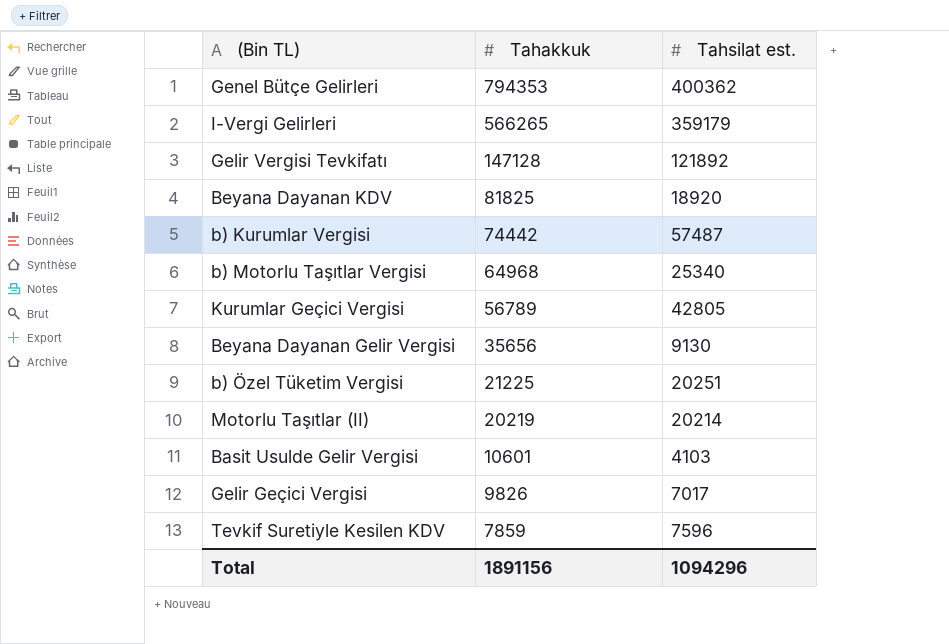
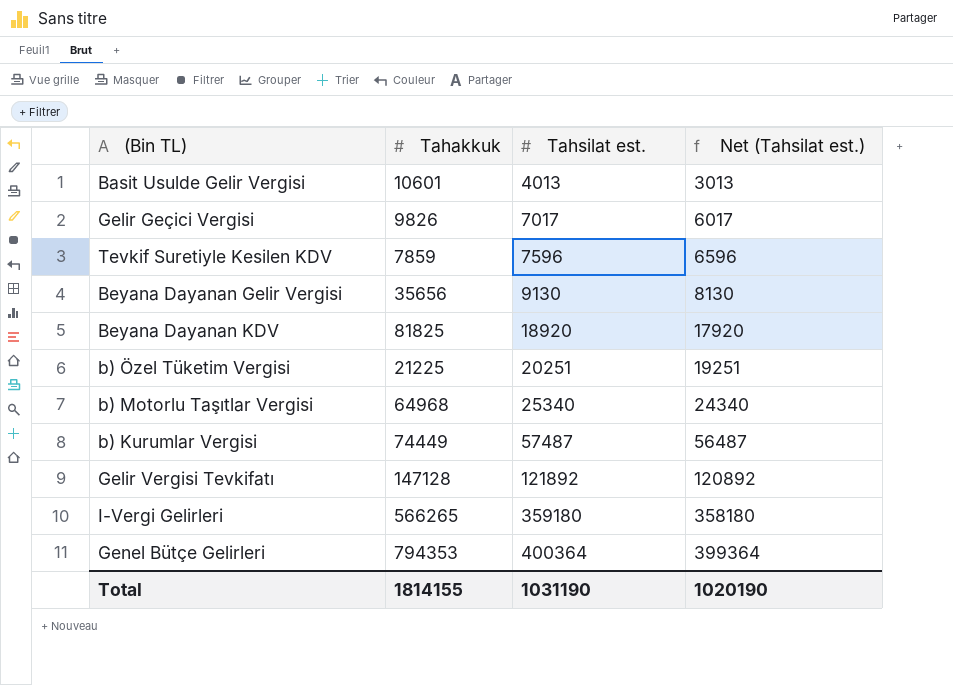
row order: Tahakkuk descending -> Tahsilat est. ascending
column Net (Tahsilat est.) | formula: none -> [Tahsilat est.] - 1000
row Kurumlar Geçici Vergisi: 56789 | 42805 -> none
row Motorlu Taşıtlar (II): 20219 | 20214 -> none
Basit Usulde Gelir Vergisi | Tahsilat est.: 4103 -> 4013
b) Kurumlar Vergisi | Tahakkuk: 74442 -> 74449
I-Vergi Gelirleri | Tahsilat est.: 359179 -> 359180
Genel Bütçe Gelirleri | Tahsilat est.: 400362 -> 400364
Total | Tahakkuk: 1891156 -> 1814155
Total | Tahsilat est.: 1094296 -> 1031190

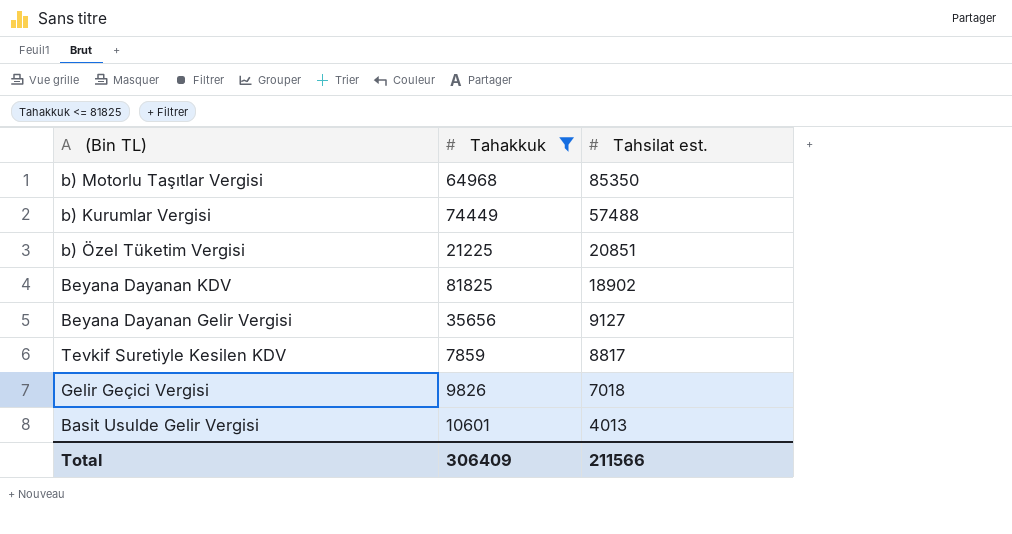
filter: none -> Tahakkuk <= 81825
row order: Tahsilat est. ascending -> Tahsilat est. descending
column Net (Tahsilat est.) | formula: [Tahsilat est.] - 1000 -> none
b) Motorlu Taşıtlar Vergisi | Tahsilat est.: 25340 -> 85350
b) Kurumlar Vergisi | Tahsilat est.: 57487 -> 57488
b) Özel Tüketim Vergisi | Tahsilat est.: 20251 -> 20851
Beyana Dayanan KDV | Tahsilat est.: 18920 -> 18902
Beyana Dayanan Gelir Vergisi | Tahsilat est.: 9130 -> 9127
Tevkif Suretiyle Kesilen KDV | Tahsilat est.: 7596 -> 8817
Gelir Geçici Vergisi | Tahsilat est.: 7017 -> 7018
Total | Tahakkuk: 1814155 -> 306409
Total | Tahsilat est.: 1031190 -> 211566

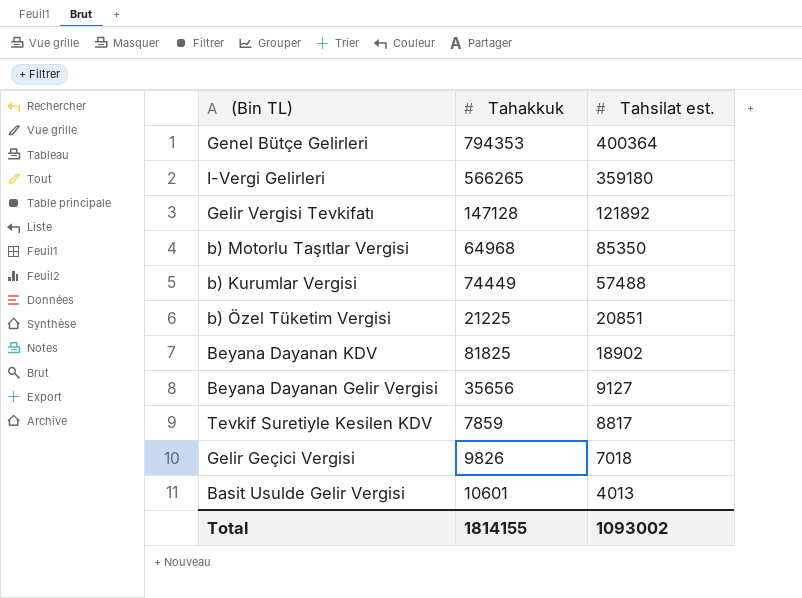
filter: Tahakkuk <= 81825 -> none
Total | Tahakkuk: 306409 -> 1814155
Total | Tahsilat est.: 211566 -> 1093002

